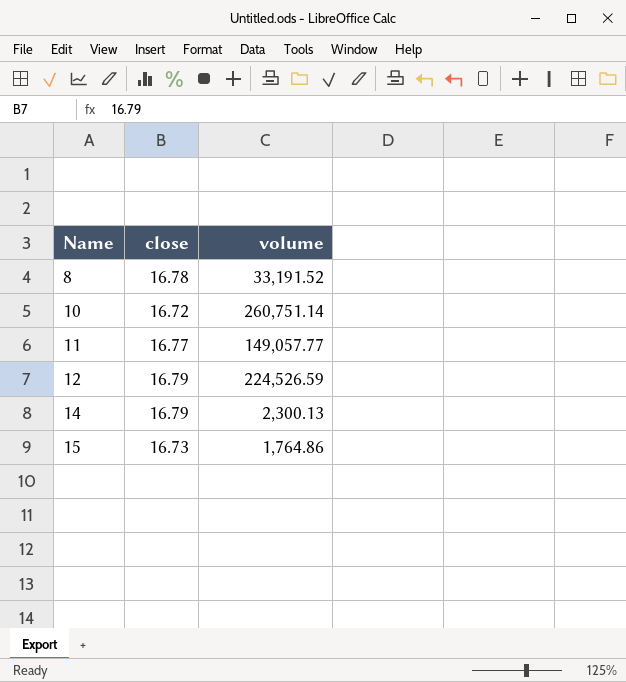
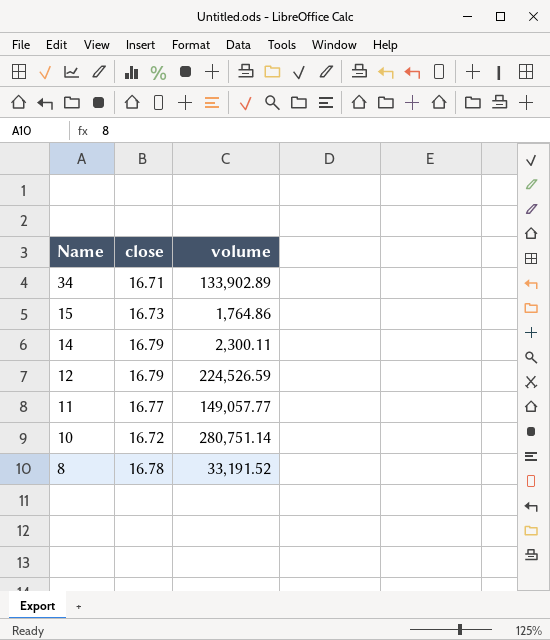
row order: Name ascending -> Name descending
row 34: none -> 16.71 | 133,902.89
14 | volume: 2,300.13 -> 2,300.11
10 | volume: 260,751.14 -> 280,751.14

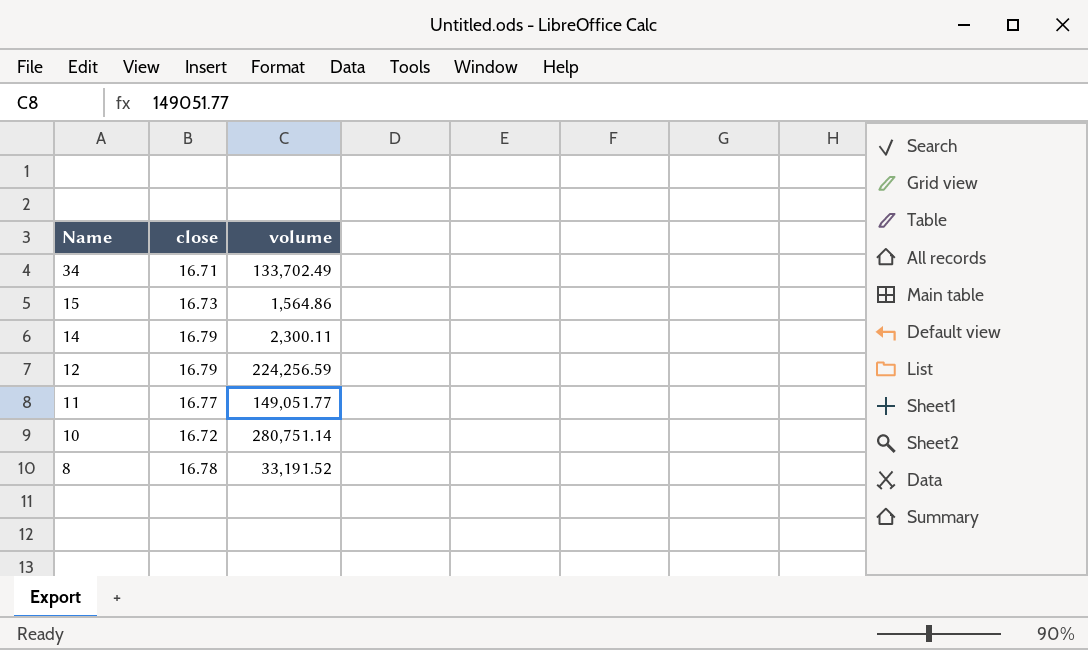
34 | volume: 133,902.89 -> 133,702.49
15 | volume: 1,764.86 -> 1,564.86
12 | volume: 224,526.59 -> 224,256.59
11 | volume: 149,057.77 -> 149,051.77

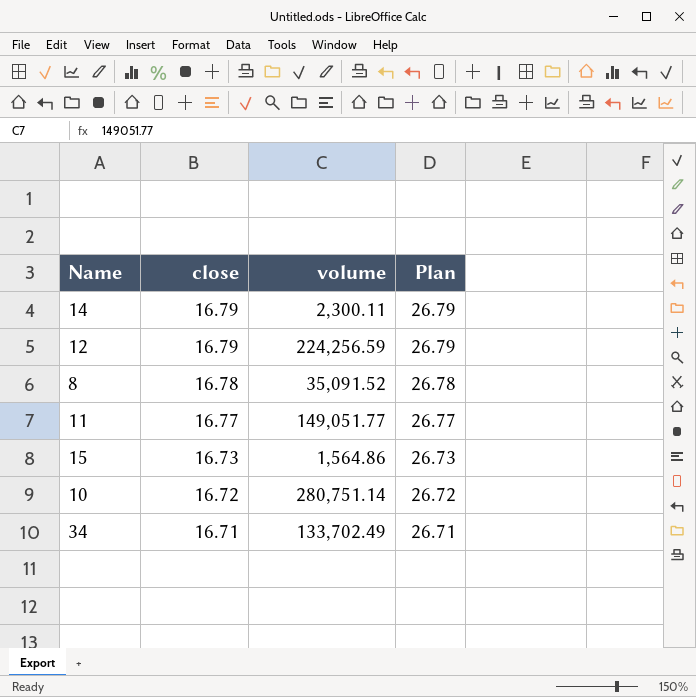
row order: Name descending -> close descending
column Plan | formula: none -> [close] + 10
8 | volume: 33,191.52 -> 35,091.52

